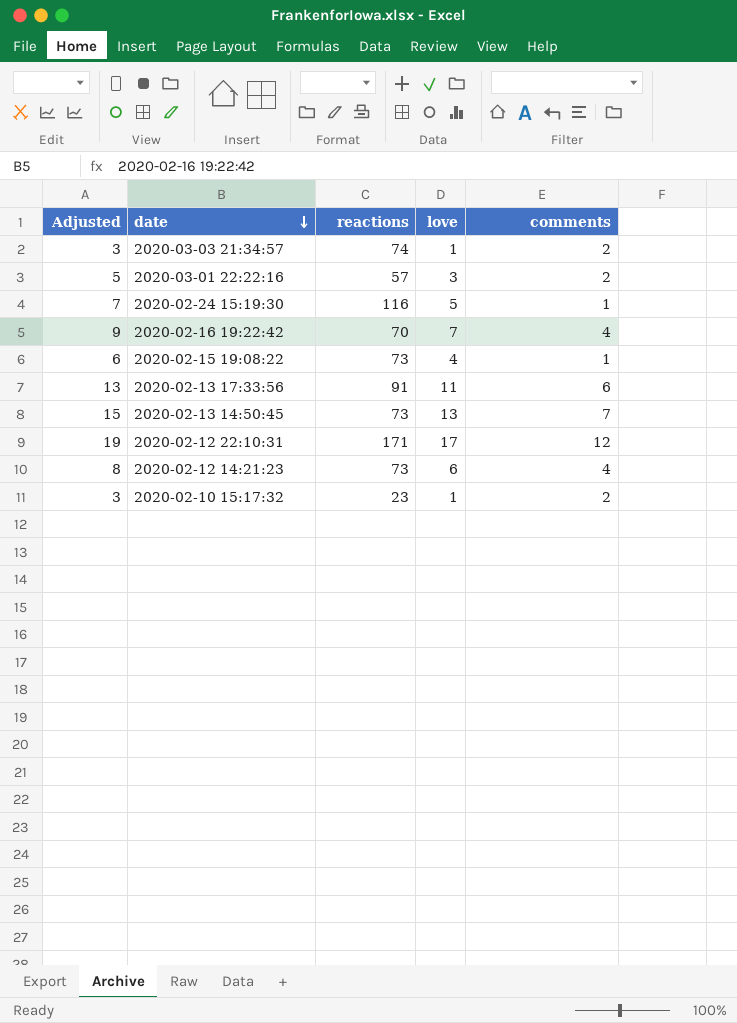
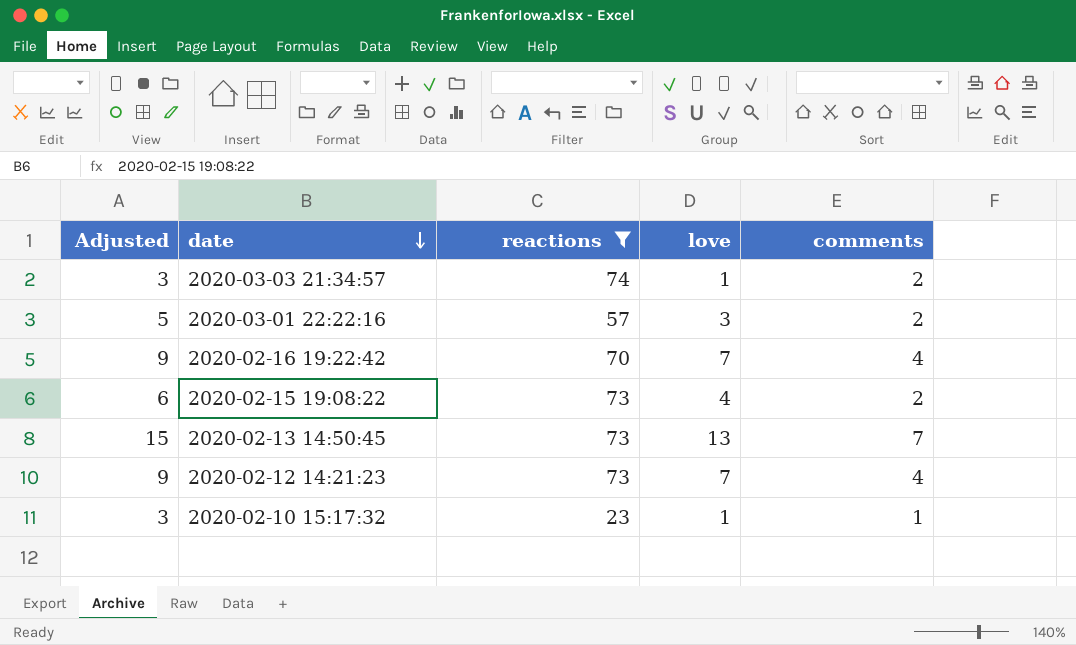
filter: none -> reactions <= 74
2020-02-15 19:08:22 | comments: 1 -> 2
2020-02-12 14:21:23 | Adjusted: 8 -> 9
2020-02-12 14:21:23 | love: 6 -> 7
2020-02-10 15:17:32 | comments: 2 -> 1

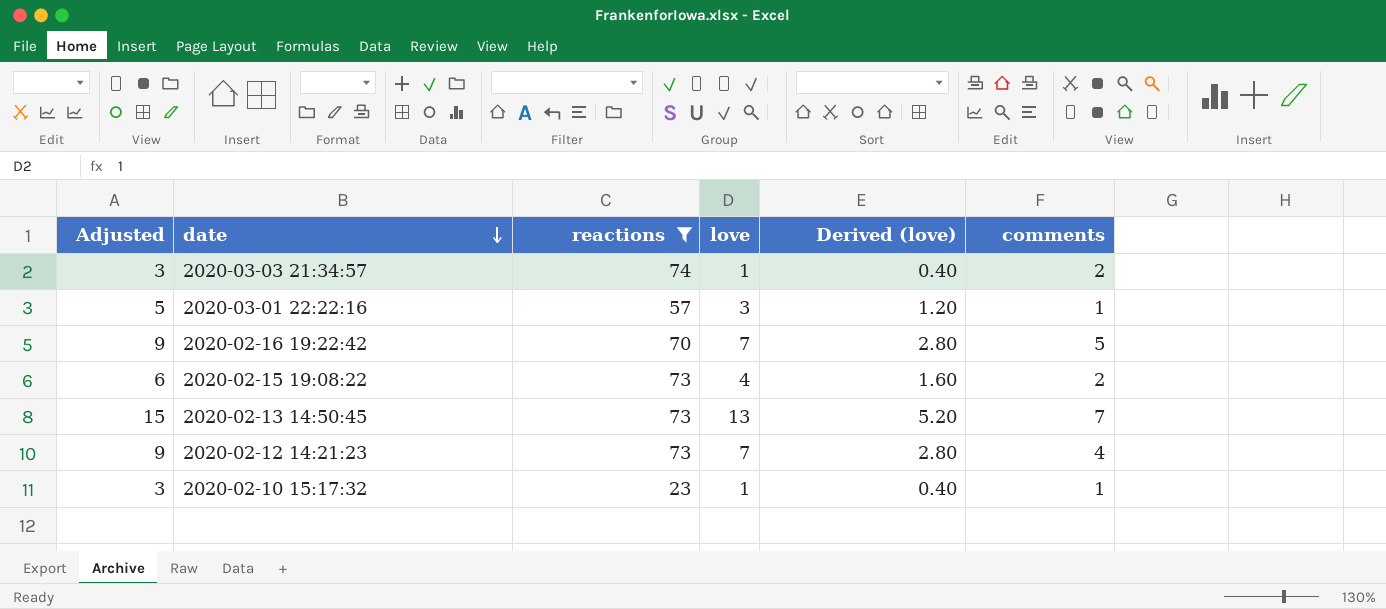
column Derived (love) | formula: none -> [love] * 0.4
2020-03-01 22:22:16 | comments: 2 -> 1
2020-02-16 19:22:42 | comments: 4 -> 5

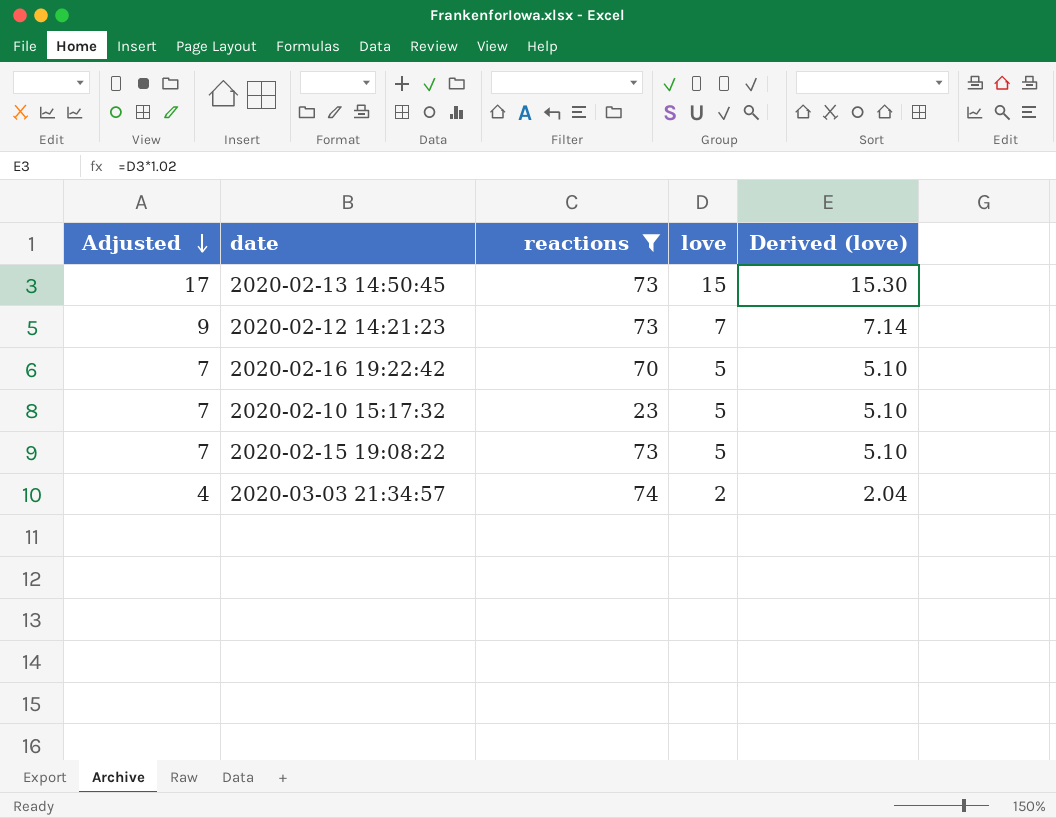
row order: date descending -> Adjusted descending
column comments | position: 6 -> none
column Derived (love) | formula: [love] * 0.4 -> [love] * 1.02
row 2020-03-01 22:22:16: 5 | 57 | 3 | 1.20 | 1 -> none
2020-02-13 14:50:45 | Adjusted: 15 -> 17
2020-02-13 14:50:45 | love: 13 -> 15
2020-02-16 19:22:42 | Adjusted: 9 -> 7
2020-02-16 19:22:42 | love: 7 -> 5
2020-02-10 15:17:32 | Adjusted: 3 -> 7
2020-02-10 15:17:32 | love: 1 -> 5
2020-02-15 19:08:22 | Adjusted: 6 -> 7
2020-02-15 19:08:22 | love: 4 -> 5
2020-03-03 21:34:57 | Adjusted: 3 -> 4
2020-03-03 21:34:57 | love: 1 -> 2

